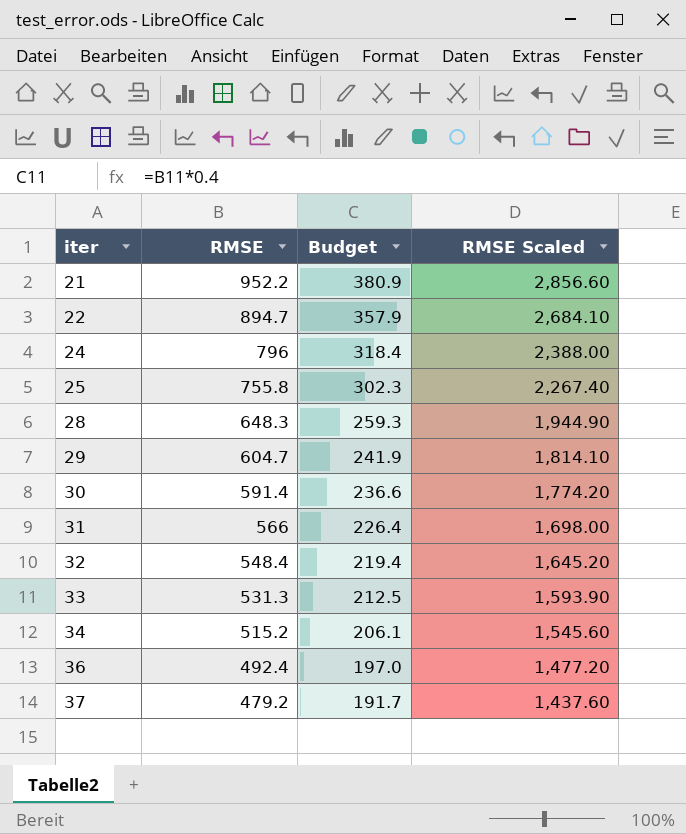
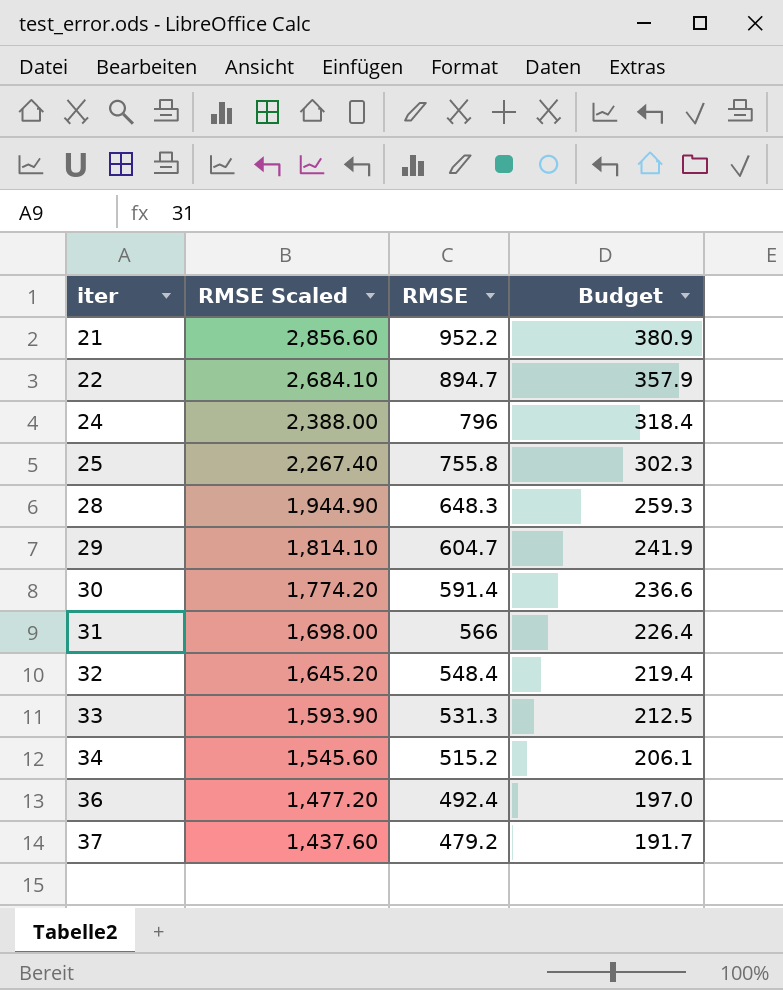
column RMSE Scaled | position: 4 -> 2

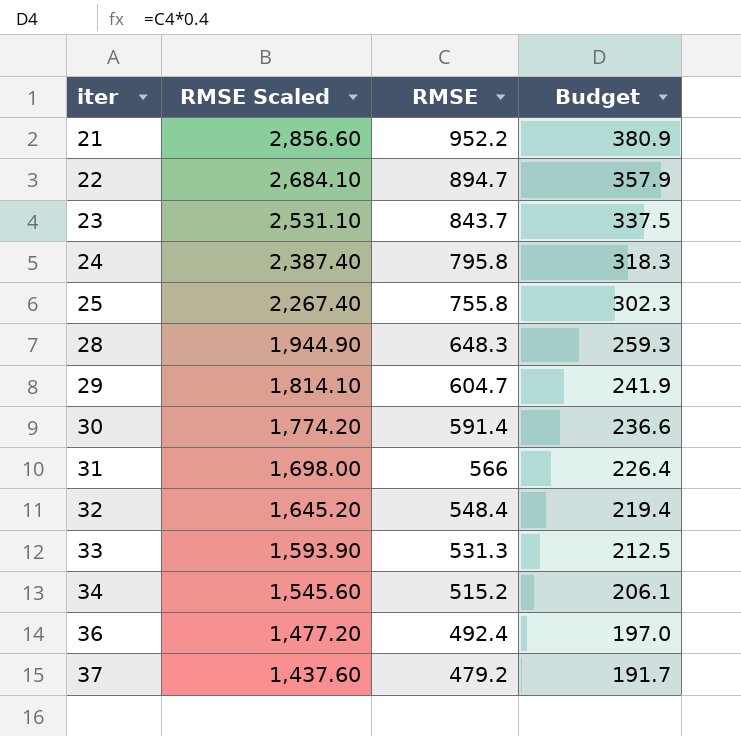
row 23: none -> 2,531.10 | 843.7 | 337.5
24 | RMSE Scaled: 2,388.00 -> 2,387.40
24 | RMSE: 796 -> 795.8
24 | Budget: 318.4 -> 318.3

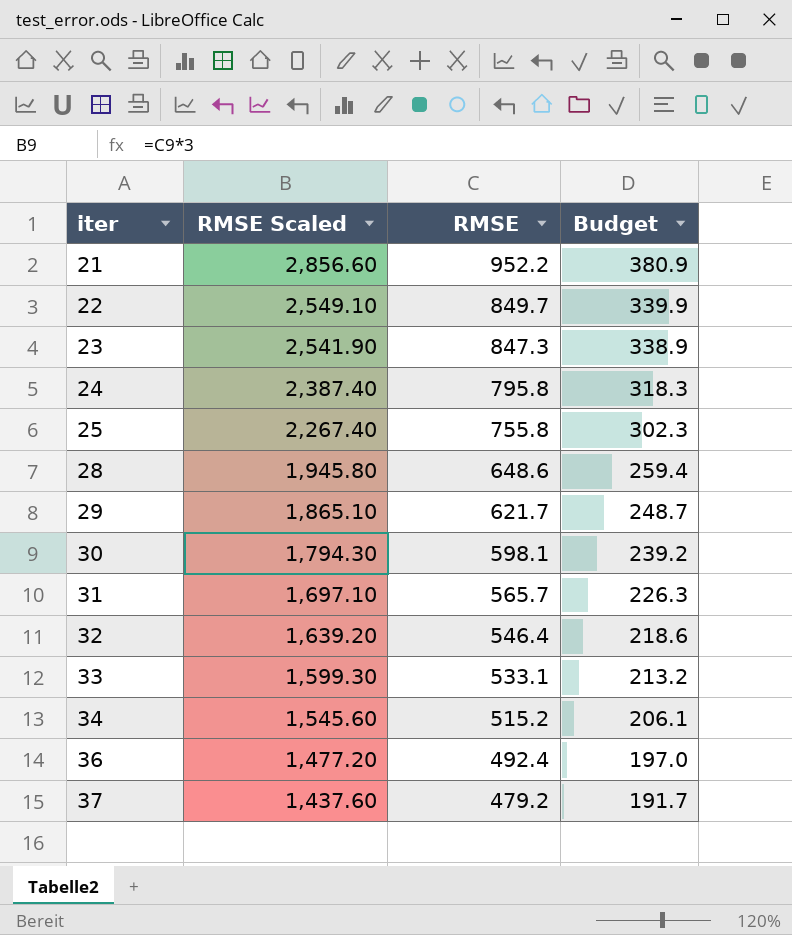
22 | RMSE Scaled: 2,684.10 -> 2,549.10
22 | RMSE: 894.7 -> 849.7
22 | Budget: 357.9 -> 339.9
23 | RMSE Scaled: 2,531.10 -> 2,541.90
23 | RMSE: 843.7 -> 847.3
23 | Budget: 337.5 -> 338.9
28 | RMSE Scaled: 1,944.90 -> 1,945.80
28 | RMSE: 648.3 -> 648.6
28 | Budget: 259.3 -> 259.4
29 | RMSE Scaled: 1,814.10 -> 1,865.10
29 | RMSE: 604.7 -> 621.7
29 | Budget: 241.9 -> 248.7
30 | RMSE Scaled: 1,774.20 -> 1,794.30
30 | RMSE: 591.4 -> 598.1
30 | Budget: 236.6 -> 239.2
31 | RMSE Scaled: 1,698.00 -> 1,697.10
31 | RMSE: 566 -> 565.7
31 | Budget: 226.4 -> 226.3
32 | RMSE Scaled: 1,645.20 -> 1,639.20
32 | RMSE: 548.4 -> 546.4
32 | Budget: 219.4 -> 218.6
33 | RMSE Scaled: 1,593.90 -> 1,599.30
33 | RMSE: 531.3 -> 533.1
33 | Budget: 212.5 -> 213.2

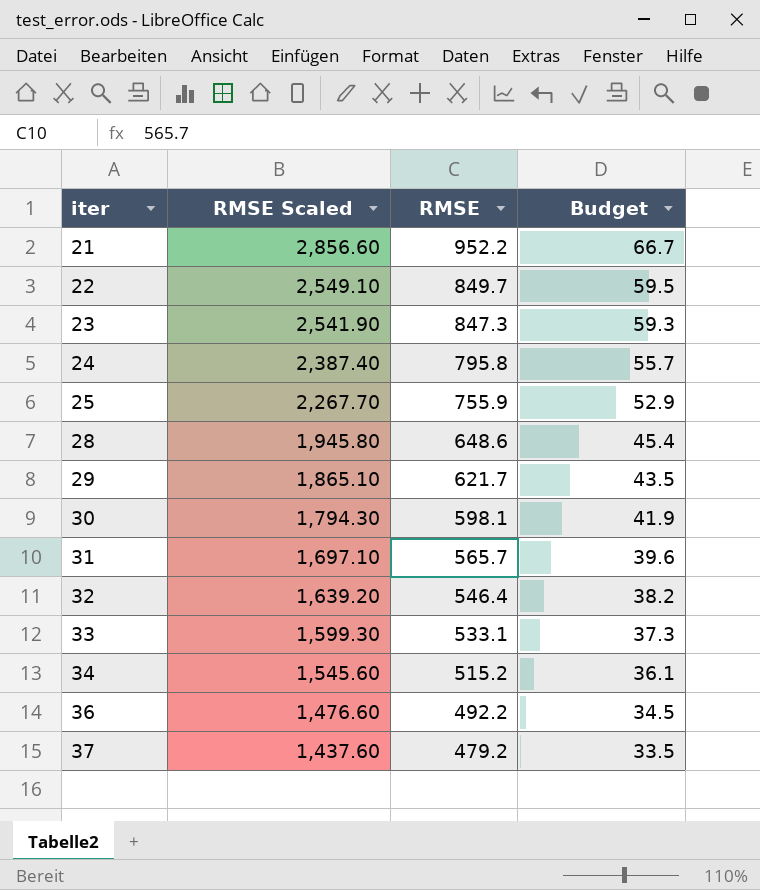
column Budget | formula: [RMSE] * 0.4 -> [RMSE] * 0.07
25 | RMSE Scaled: 2,267.40 -> 2,267.70
25 | RMSE: 755.8 -> 755.9
36 | RMSE Scaled: 1,477.20 -> 1,476.60
36 | RMSE: 492.4 -> 492.2

